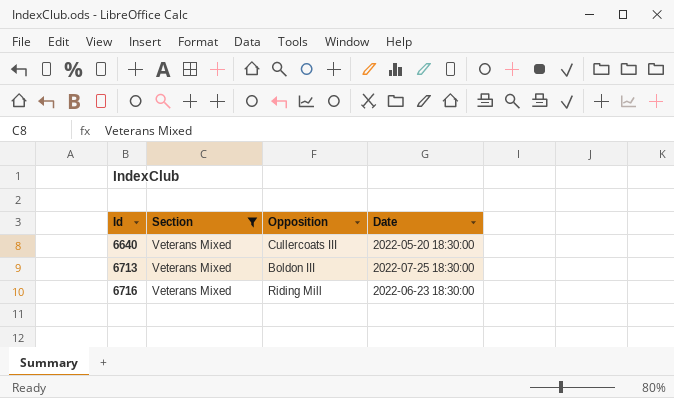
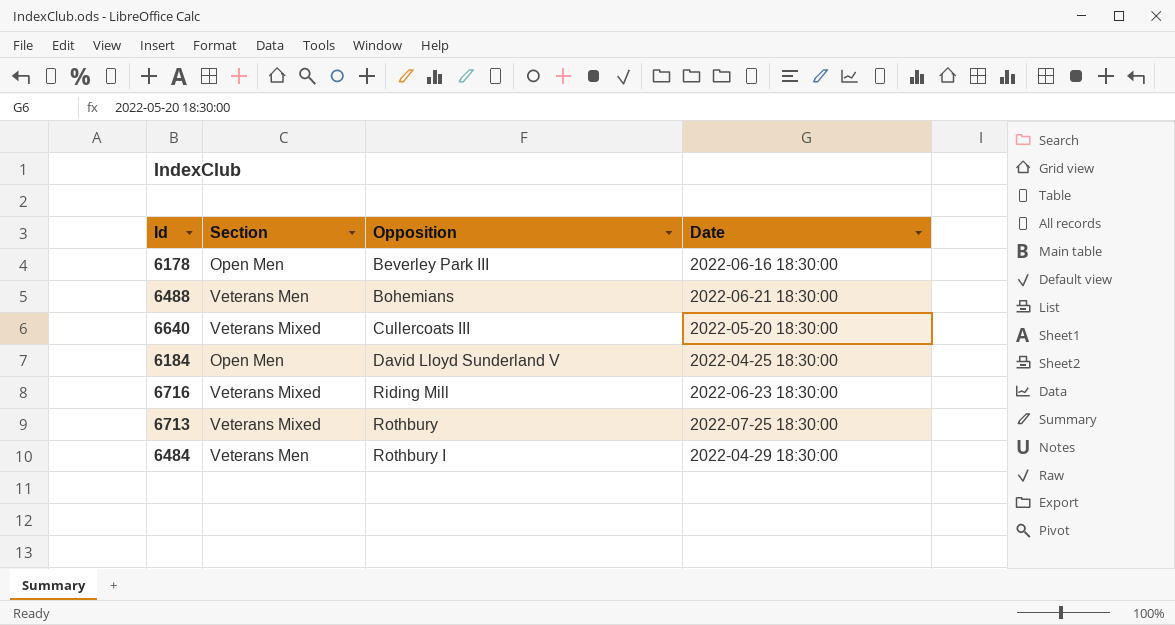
filter: Section = Veterans Mixed -> none
row order: Id ascending -> Opposition ascending
6713 | Opposition: Boldon III -> Rothbury

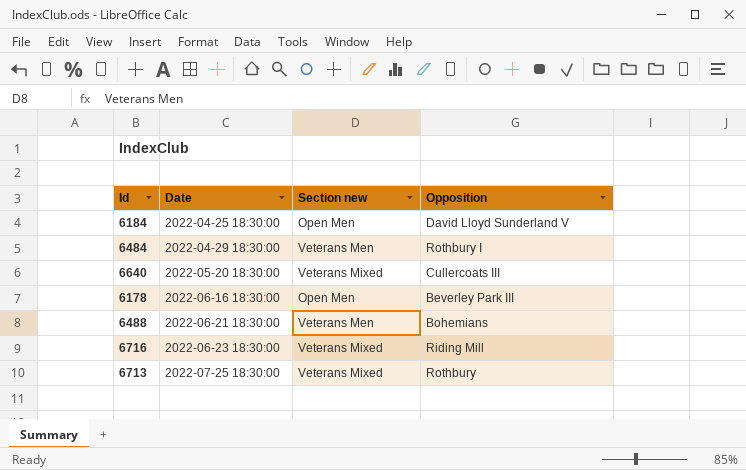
row order: Opposition ascending -> Date ascending
column Date | position: 4 -> 2
column name: Section -> Section new

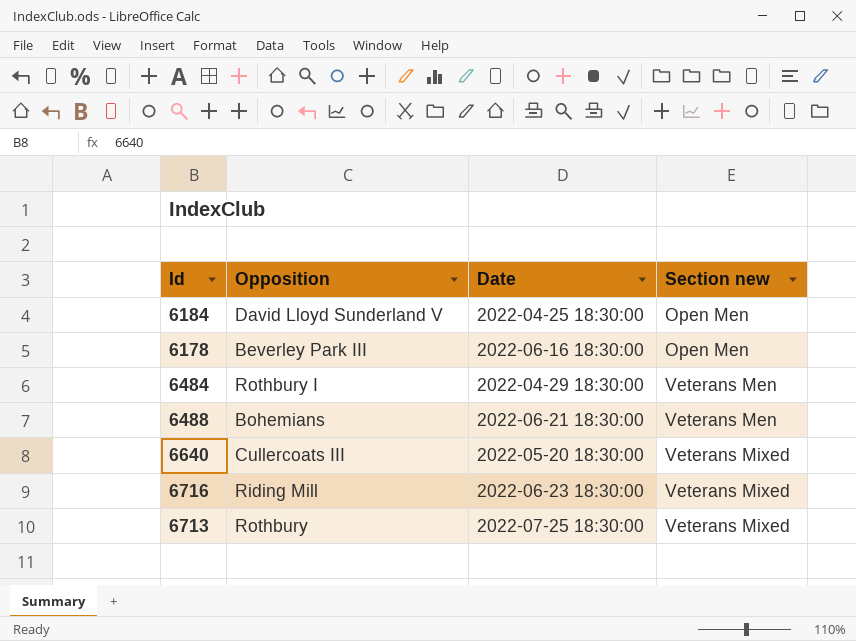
row order: Date ascending -> Section new ascending
column Opposition | position: 4 -> 2

